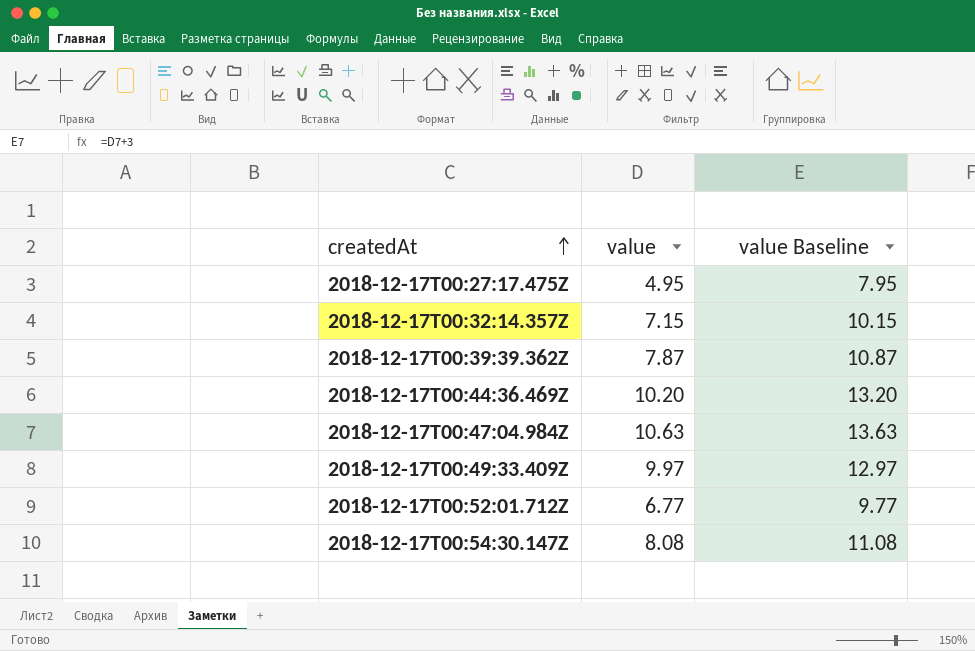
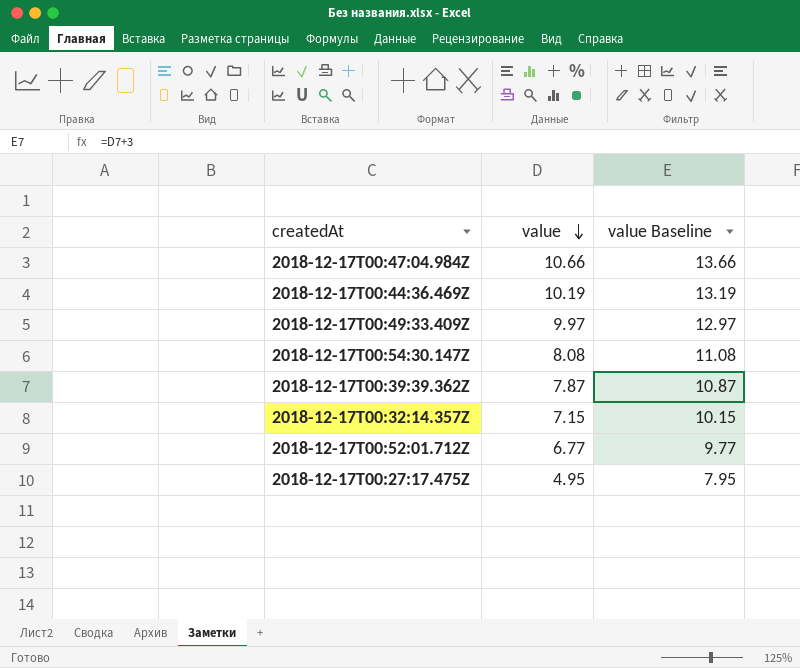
row order: createdAt ascending -> value descending
2018-12-17T00:47:04.984Z | value: 10.63 -> 10.66
2018-12-17T00:47:04.984Z | value Baseline: 13.63 -> 13.66
2018-12-17T00:44:36.469Z | value: 10.20 -> 10.19
2018-12-17T00:44:36.469Z | value Baseline: 13.20 -> 13.19

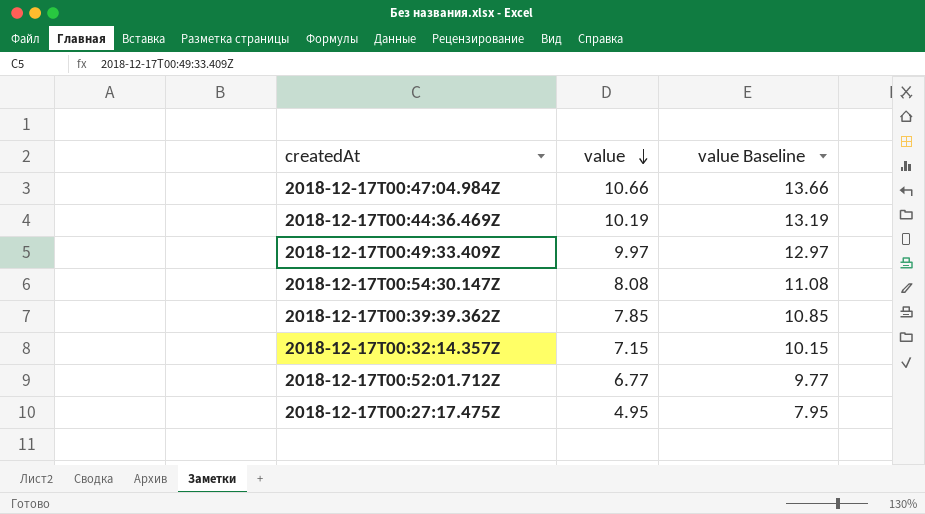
2018-12-17T00:39:39.362Z | value: 7.87 -> 7.85
2018-12-17T00:39:39.362Z | value Baseline: 10.87 -> 10.85

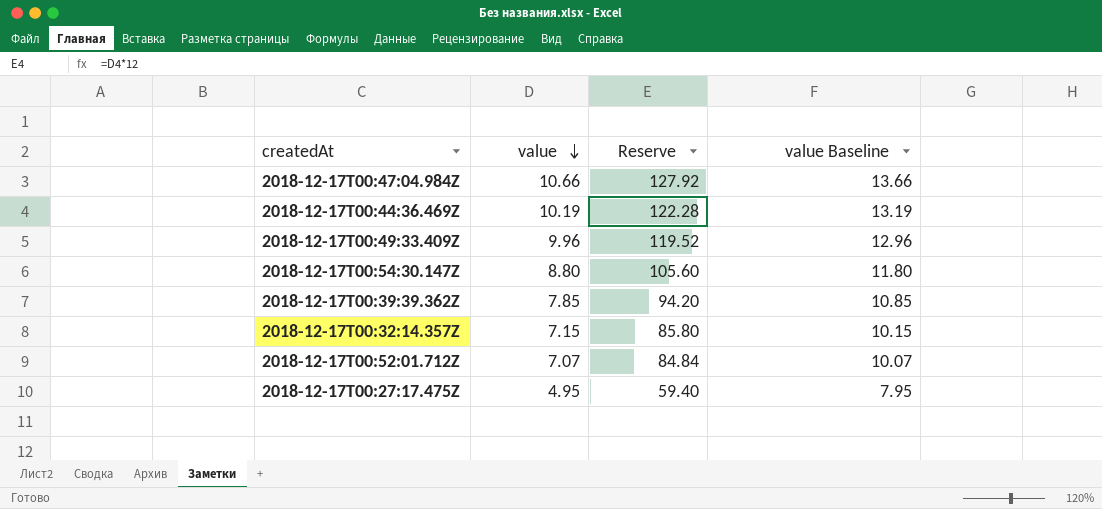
column Reserve | formula: none -> [value] * 12
2018-12-17T00:49:33.409Z | value: 9.97 -> 9.96
2018-12-17T00:49:33.409Z | value Baseline: 12.97 -> 12.96
2018-12-17T00:54:30.147Z | value: 8.08 -> 8.80
2018-12-17T00:54:30.147Z | value Baseline: 11.08 -> 11.80
2018-12-17T00:52:01.712Z | value: 6.77 -> 7.07
2018-12-17T00:52:01.712Z | value Baseline: 9.77 -> 10.07

